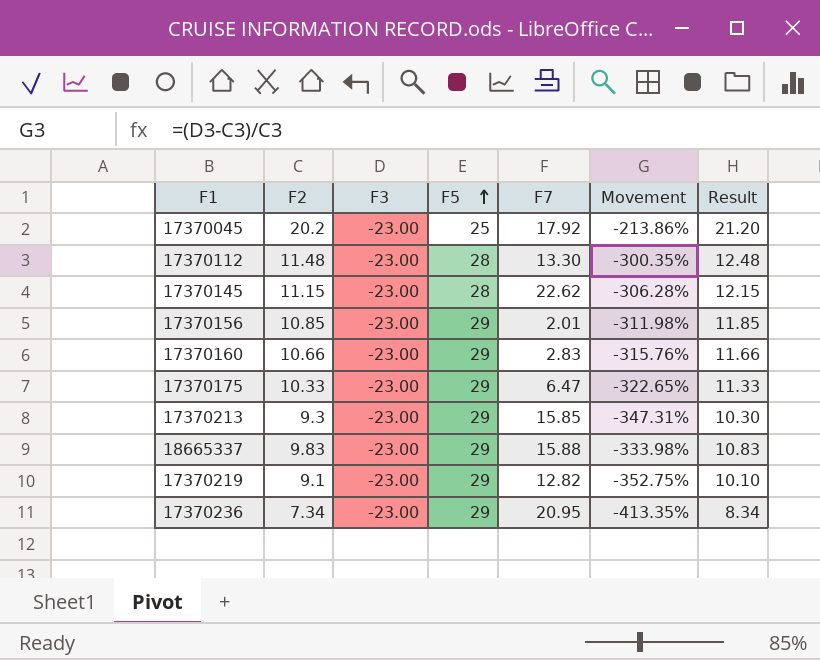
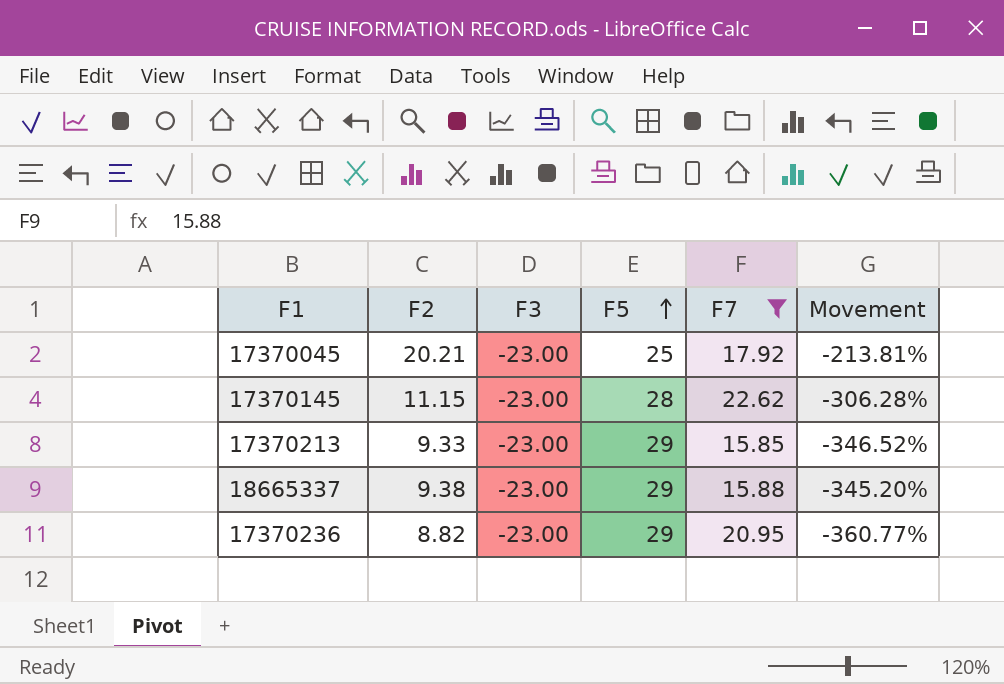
filter: none -> F7 >= 15.85
column Result | formula: [F2] + 1 -> none
17370045 | F2: 20.2 -> 20.21
17370045 | Movement: -213.86% -> -213.81%
17370213 | F2: 9.3 -> 9.33
17370213 | Movement: -347.31% -> -346.52%
18665337 | F2: 9.83 -> 9.38
18665337 | Movement: -333.98% -> -345.20%
17370236 | F2: 7.34 -> 8.82
17370236 | Movement: -413.35% -> -360.77%

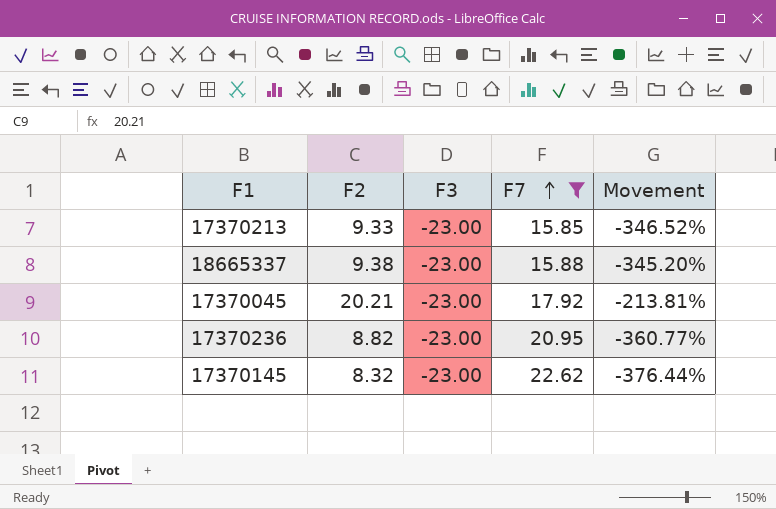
row order: F5 ascending -> F7 ascending
column F5 | position: 4 -> none
17370145 | F2: 11.15 -> 8.32
17370145 | Movement: -306.28% -> -376.44%

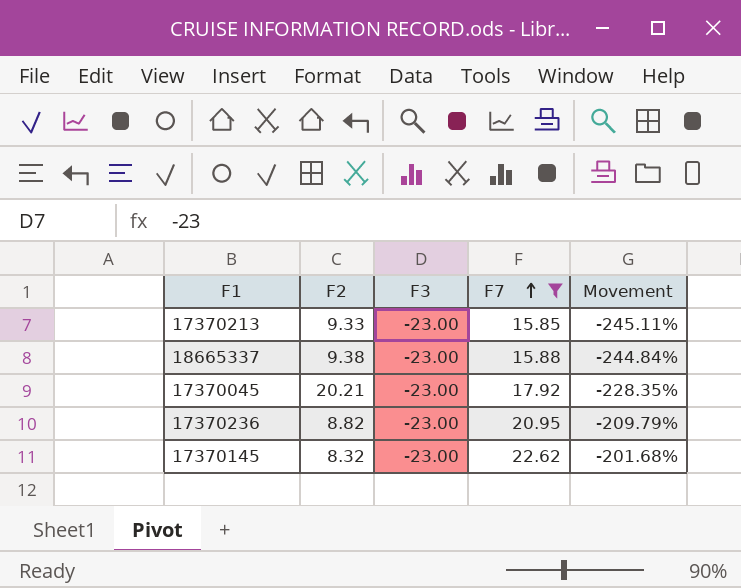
column Movement | formula: ([F3] - [F2]) / [F2] -> ([F3] - [F7]) / [F7]

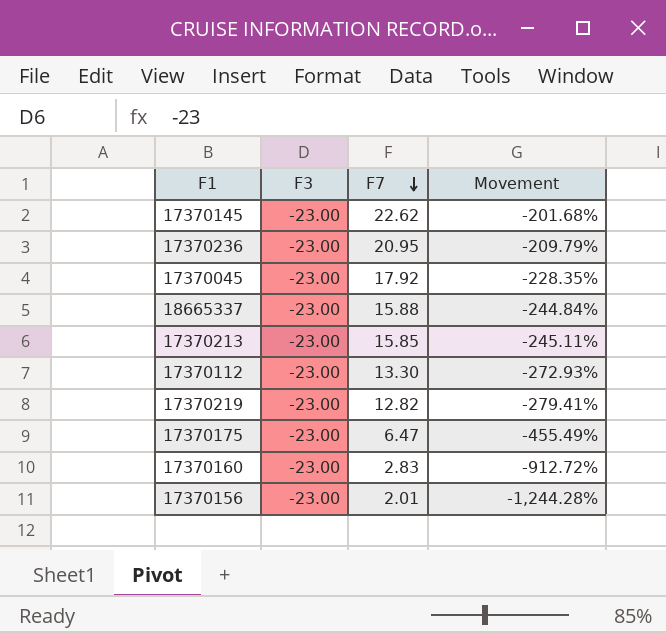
filter: F7 >= 15.85 -> none
row order: F7 ascending -> F7 descending
column F2 | position: 2 -> none

